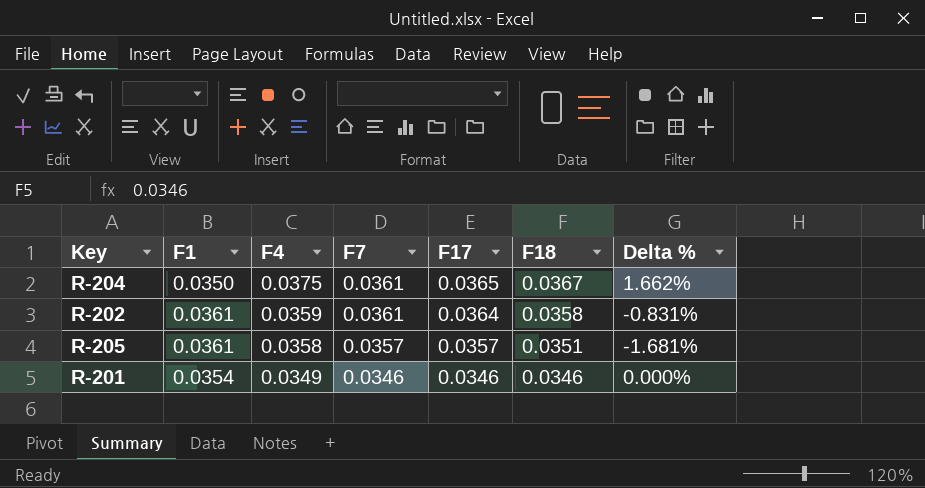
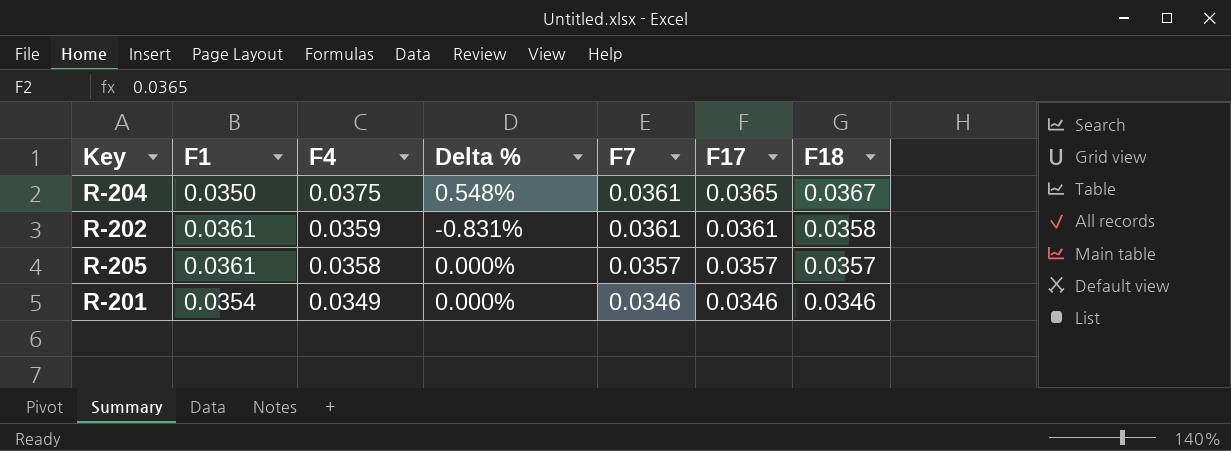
column Delta % | formula: ([F18] - [F7]) / [F7] -> ([F18] - [F17]) / [F17]
column Delta % | position: 7 -> 4
R-202 | F17: 0.0364 -> 0.0361
R-205 | F18: 0.0351 -> 0.0357

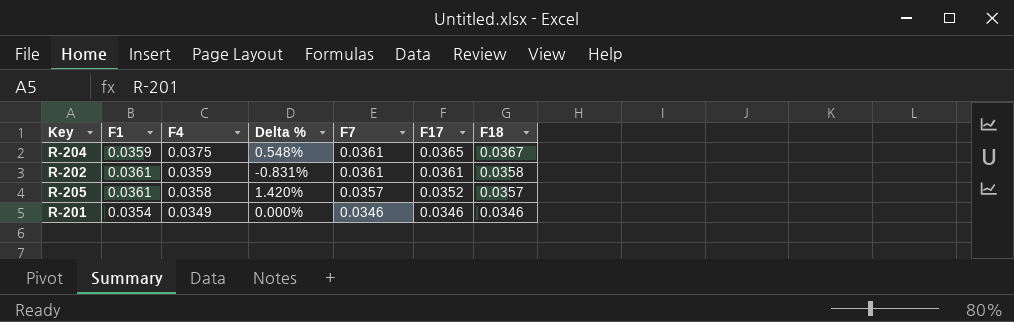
R-204 | F1: 0.0350 -> 0.0359
R-205 | Delta %: 0.000% -> 1.420%
R-205 | F17: 0.0357 -> 0.0352

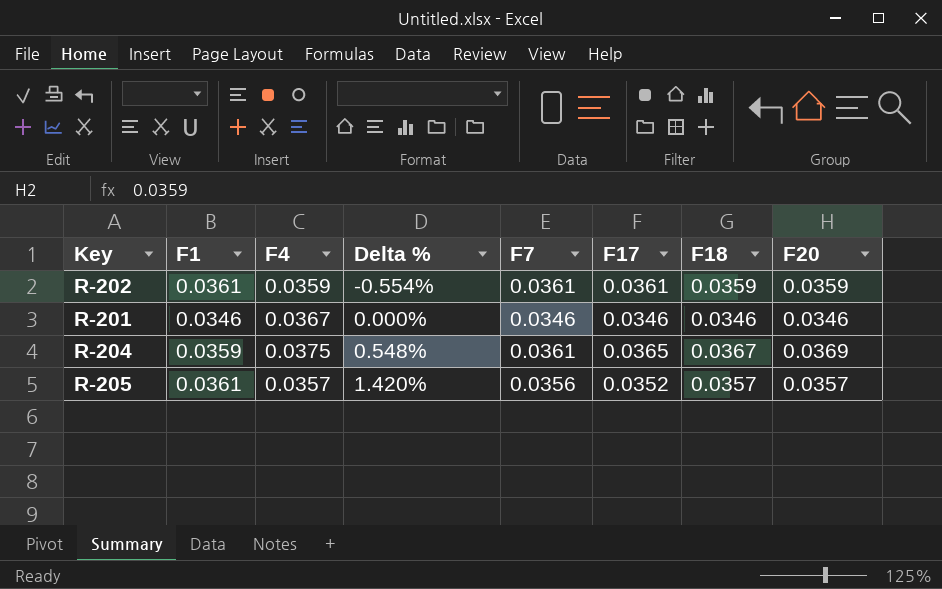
row order: F4 descending -> Delta % ascending
column F20 | position: none -> 8
R-202 | Delta %: -0.831% -> -0.554%
R-202 | F18: 0.0358 -> 0.0359
R-201 | F1: 0.0354 -> 0.0346
R-201 | F4: 0.0349 -> 0.0367
R-205 | F4: 0.0358 -> 0.0357
R-205 | F7: 0.0357 -> 0.0356

